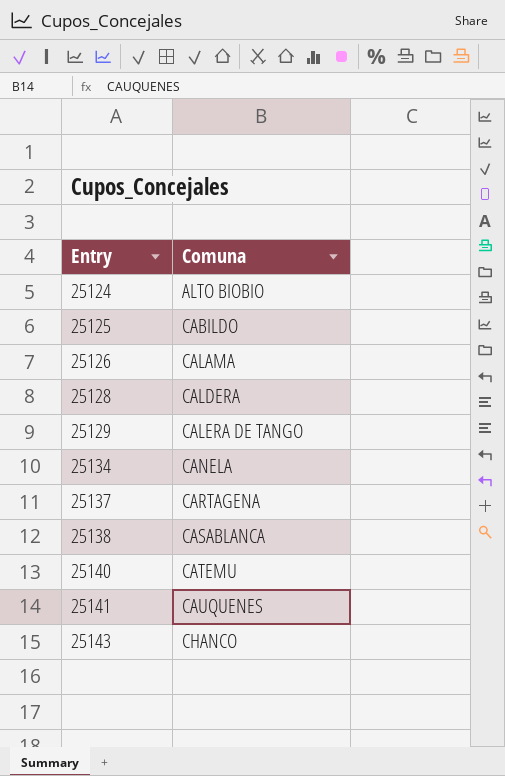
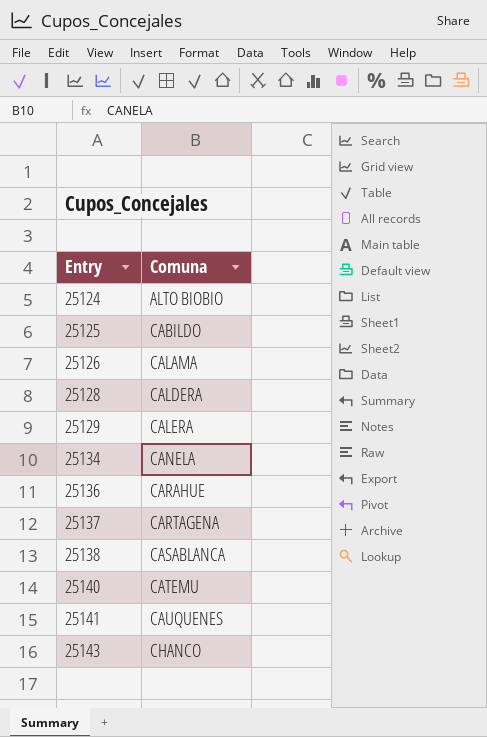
25129 | Comuna: CALERA DE TANGO -> CALERA
row 25136: none -> CARAHUE

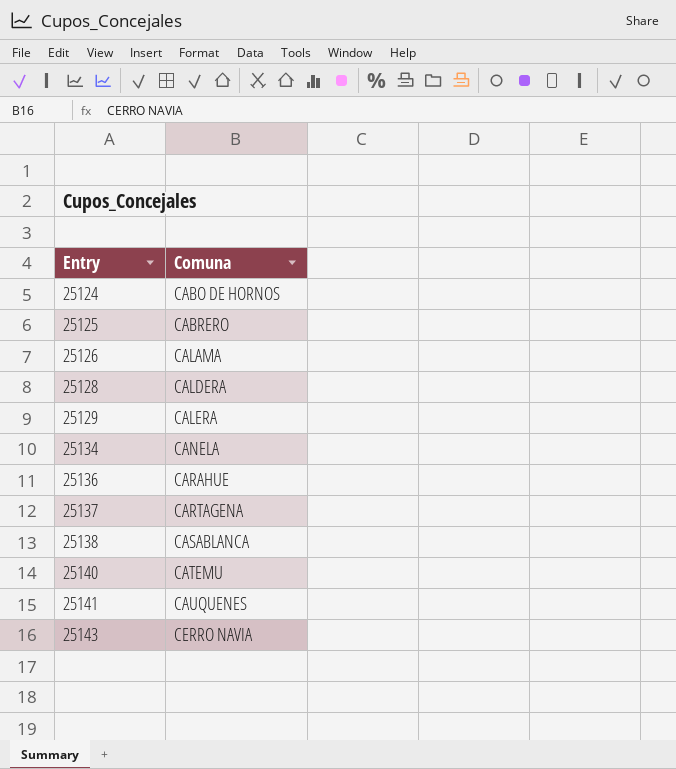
25124 | Comuna: ALTO BIOBIO -> CABO DE HORNOS
25125 | Comuna: CABILDO -> CABRERO
25143 | Comuna: CHANCO -> CERRO NAVIA

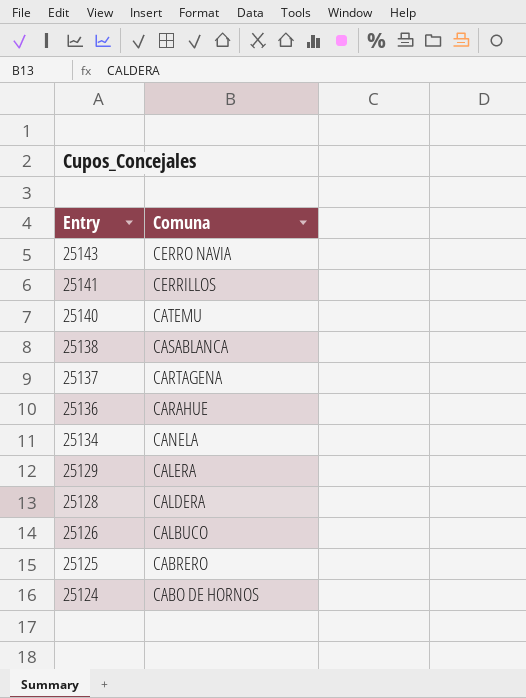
row order: Entry ascending -> Entry descending
25141 | Comuna: CAUQUENES -> CERRILLOS
25126 | Comuna: CALAMA -> CALBUCO

